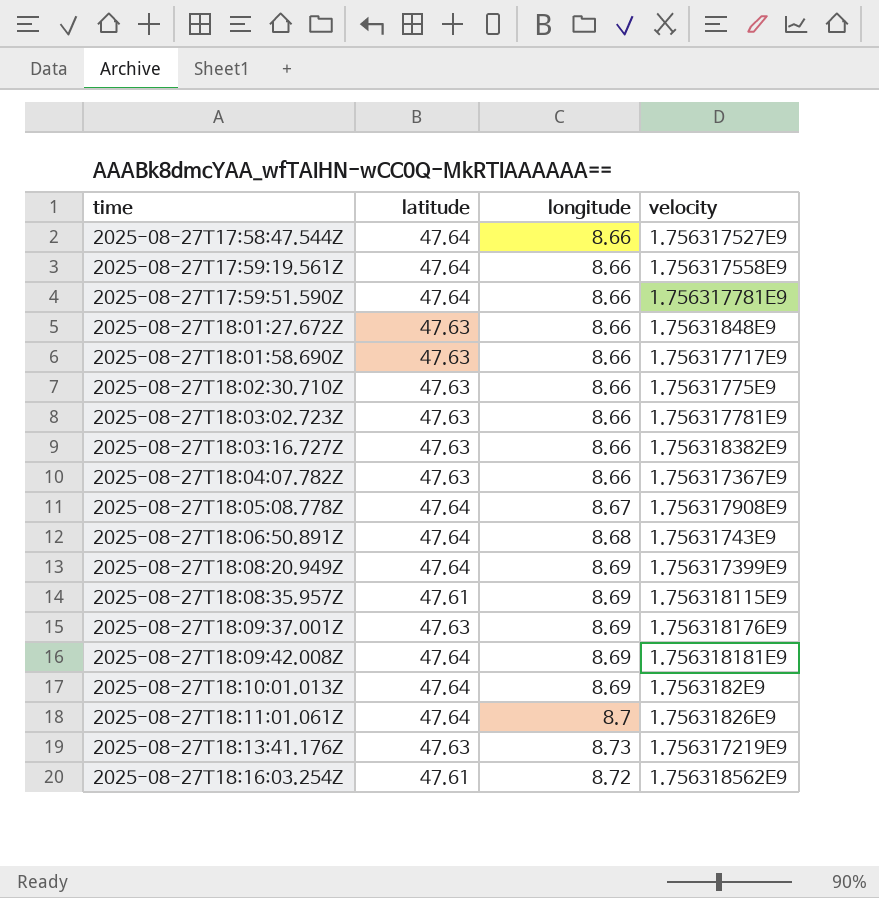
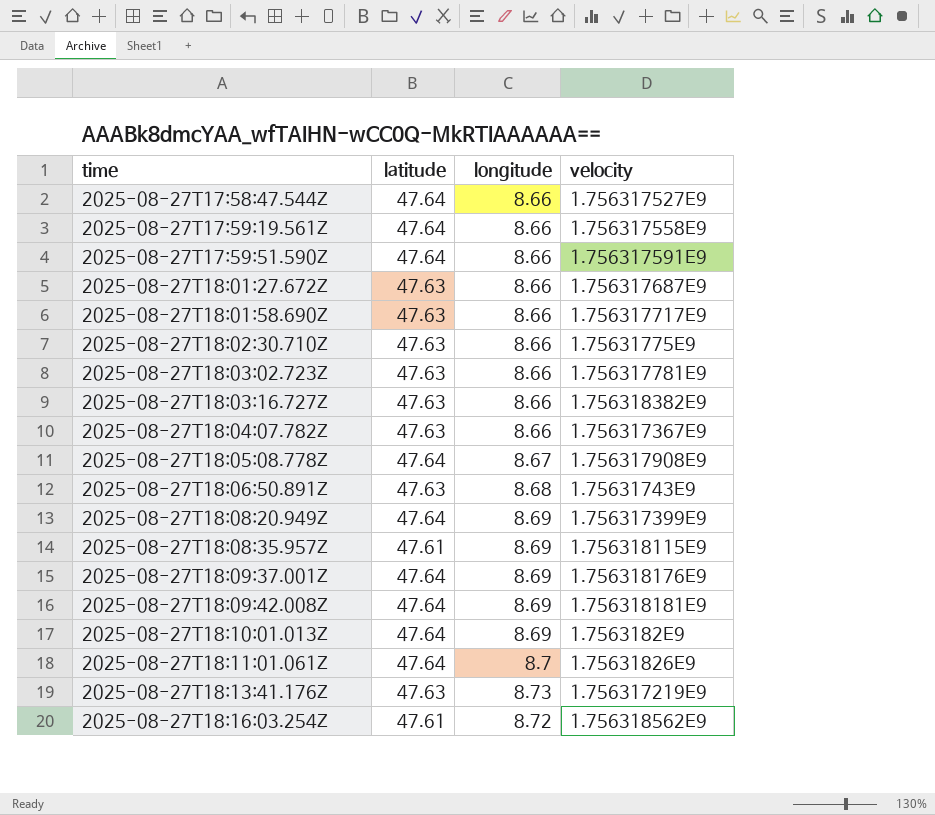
2025-08-27T17:59:51.590Z | velocity: 1.756317781E9 -> 1.756317591E9
2025-08-27T18:01:27.672Z | velocity: 1.75631848E9 -> 1.756317687E9
2025-08-27T18:06:50.891Z | latitude: 47.64 -> 47.63
2025-08-27T18:09:37.001Z | latitude: 47.63 -> 47.64

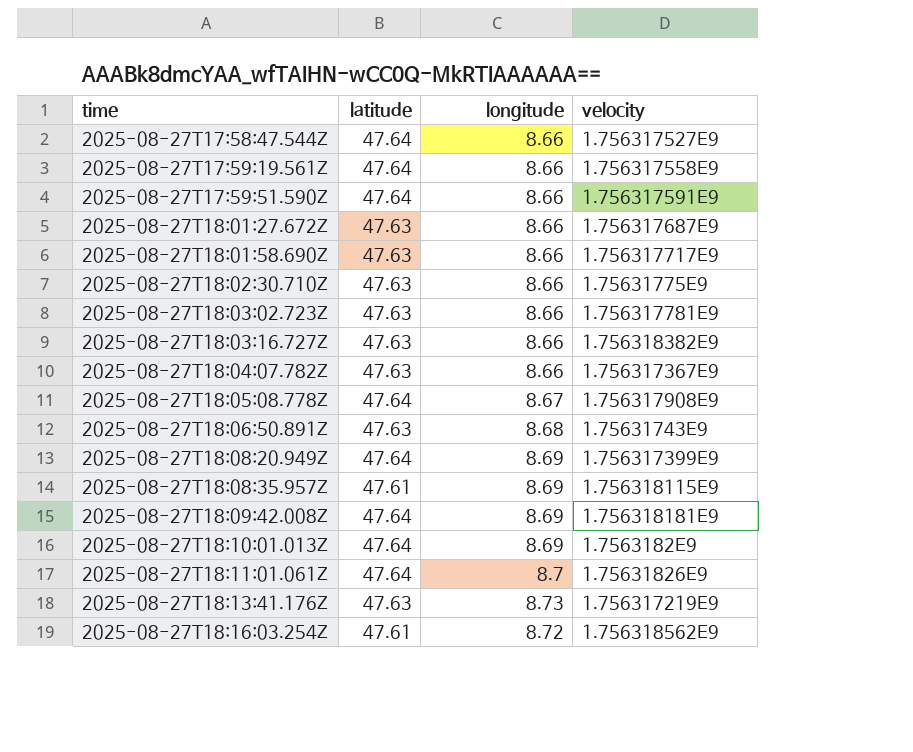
row 2025-08-27T18:09:37.001Z: 47.64 | 8.69 | 1.756318176E9 -> none

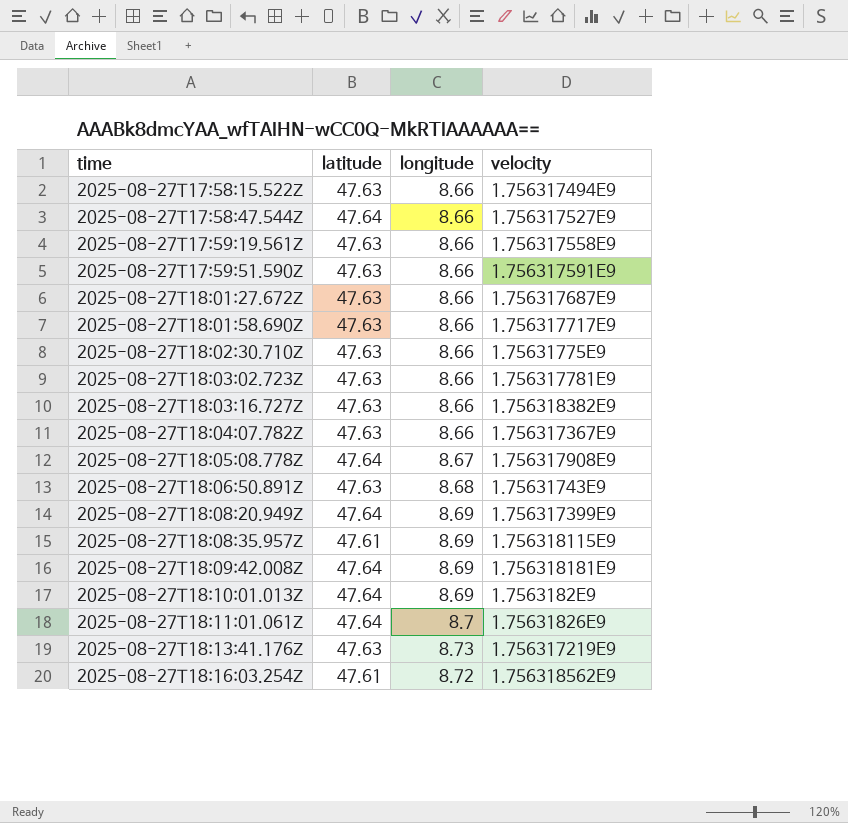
row 2025-08-27T17:58:15.522Z: none -> 47.63 | 8.66 | 1.756317494E9
2025-08-27T17:59:19.561Z | latitude: 47.64 -> 47.63
2025-08-27T17:59:51.590Z | latitude: 47.64 -> 47.63

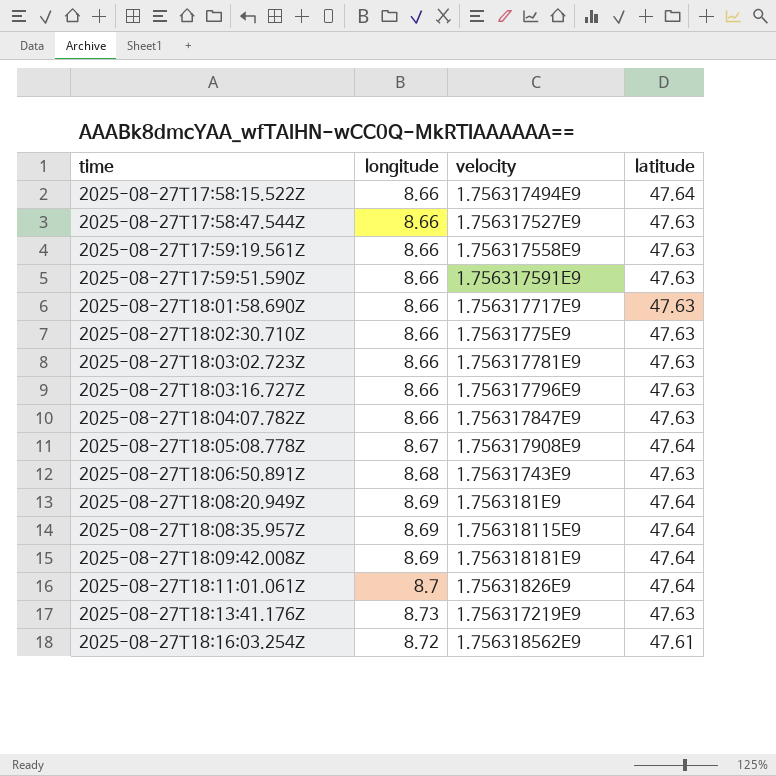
column latitude | position: 2 -> 4
row 2025-08-27T18:01:27.672Z: 47.63 | 8.66 | 1.756317687E9 -> none
row 2025-08-27T18:10:01.013Z: 47.64 | 8.69 | 1.7563182E9 -> none
2025-08-27T17:58:15.522Z | latitude: 47.63 -> 47.64
2025-08-27T17:58:47.544Z | latitude: 47.64 -> 47.63
2025-08-27T18:03:16.727Z | velocity: 1.756318382E9 -> 1.756317796E9
2025-08-27T18:04:07.782Z | velocity: 1.756317367E9 -> 1.756317847E9
2025-08-27T18:08:20.949Z | velocity: 1.756317399E9 -> 1.7563181E9
2025-08-27T18:08:35.957Z | latitude: 47.61 -> 47.64

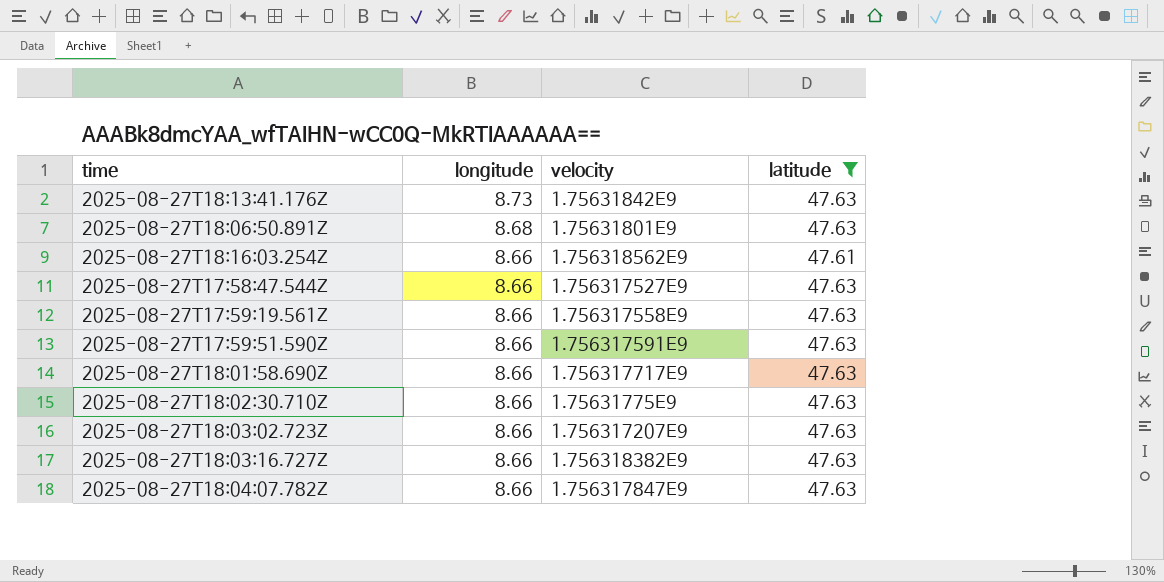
filter: none -> latitude != 47.64
row order: time ascending -> longitude descending
2025-08-27T18:13:41.176Z | velocity: 1.756317219E9 -> 1.75631842E9
2025-08-27T18:06:50.891Z | velocity: 1.75631743E9 -> 1.75631801E9
2025-08-27T18:16:03.254Z | longitude: 8.72 -> 8.66
2025-08-27T18:03:02.723Z | velocity: 1.756317781E9 -> 1.756317207E9
2025-08-27T18:03:16.727Z | velocity: 1.756317796E9 -> 1.756318382E9

